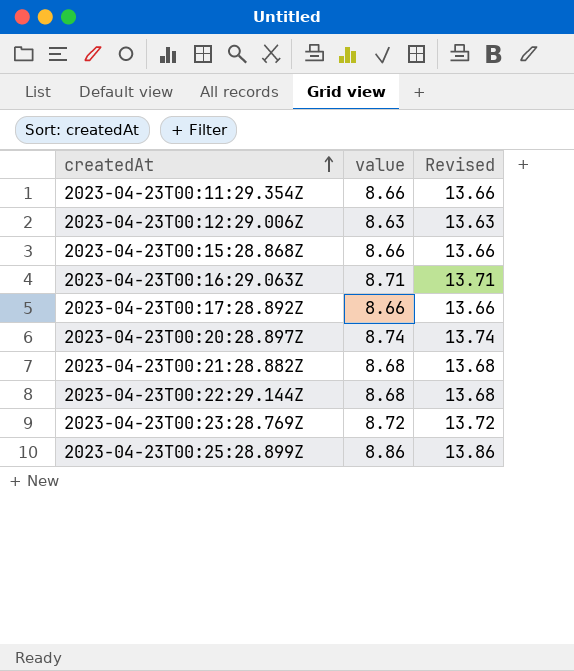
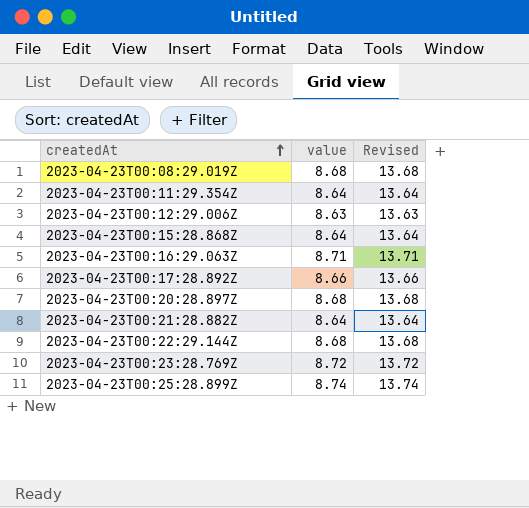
row 2023-04-23T00:08:29.019Z: none -> 8.68 | 13.68
2023-04-23T00:11:29.354Z | value: 8.66 -> 8.64
2023-04-23T00:11:29.354Z | Revised: 13.66 -> 13.64
2023-04-23T00:15:28.868Z | value: 8.66 -> 8.64
2023-04-23T00:15:28.868Z | Revised: 13.66 -> 13.64
2023-04-23T00:20:28.897Z | value: 8.74 -> 8.68
2023-04-23T00:20:28.897Z | Revised: 13.74 -> 13.68
2023-04-23T00:21:28.882Z | value: 8.68 -> 8.64
2023-04-23T00:21:28.882Z | Revised: 13.68 -> 13.64
2023-04-23T00:25:28.899Z | value: 8.86 -> 8.74
2023-04-23T00:25:28.899Z | Revised: 13.86 -> 13.74

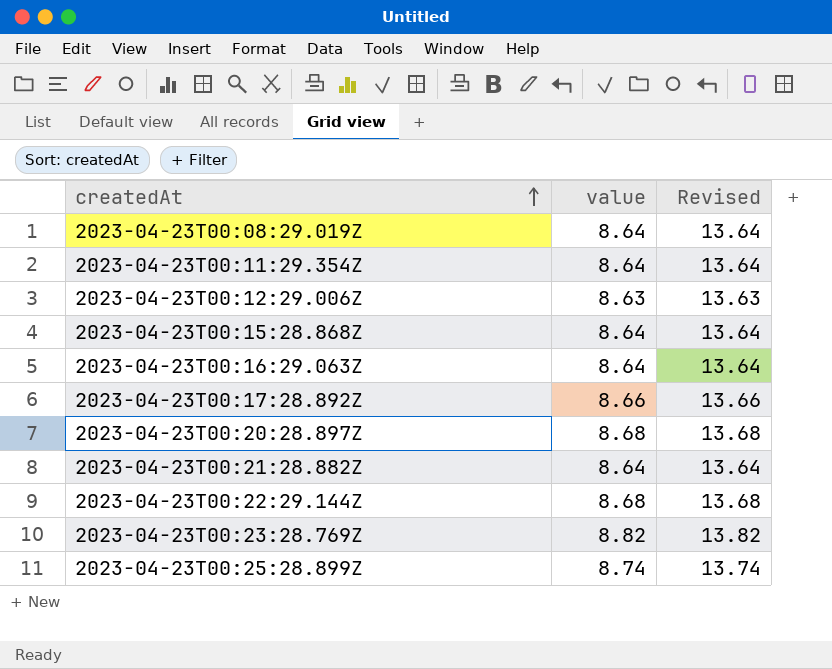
2023-04-23T00:08:29.019Z | value: 8.68 -> 8.64
2023-04-23T00:08:29.019Z | Revised: 13.68 -> 13.64
2023-04-23T00:16:29.063Z | value: 8.71 -> 8.64
2023-04-23T00:16:29.063Z | Revised: 13.71 -> 13.64
2023-04-23T00:23:28.769Z | value: 8.72 -> 8.82
2023-04-23T00:23:28.769Z | Revised: 13.72 -> 13.82

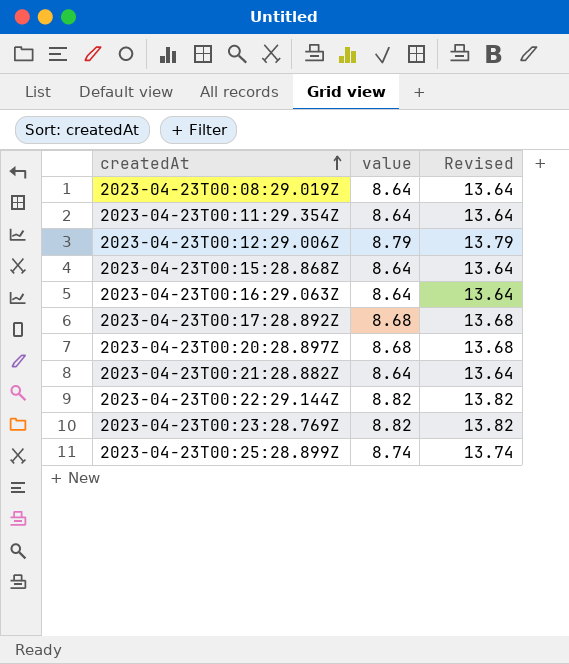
2023-04-23T00:12:29.006Z | value: 8.63 -> 8.79
2023-04-23T00:12:29.006Z | Revised: 13.63 -> 13.79
2023-04-23T00:17:28.892Z | value: 8.66 -> 8.68
2023-04-23T00:17:28.892Z | Revised: 13.66 -> 13.68
2023-04-23T00:22:29.144Z | value: 8.68 -> 8.82
2023-04-23T00:22:29.144Z | Revised: 13.68 -> 13.82

